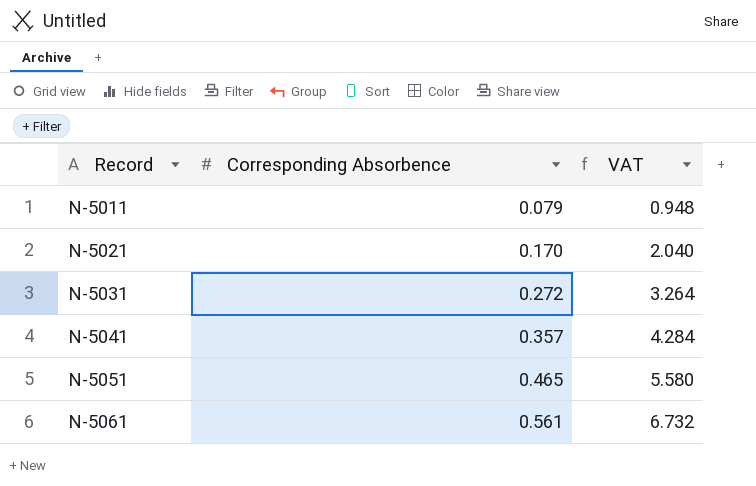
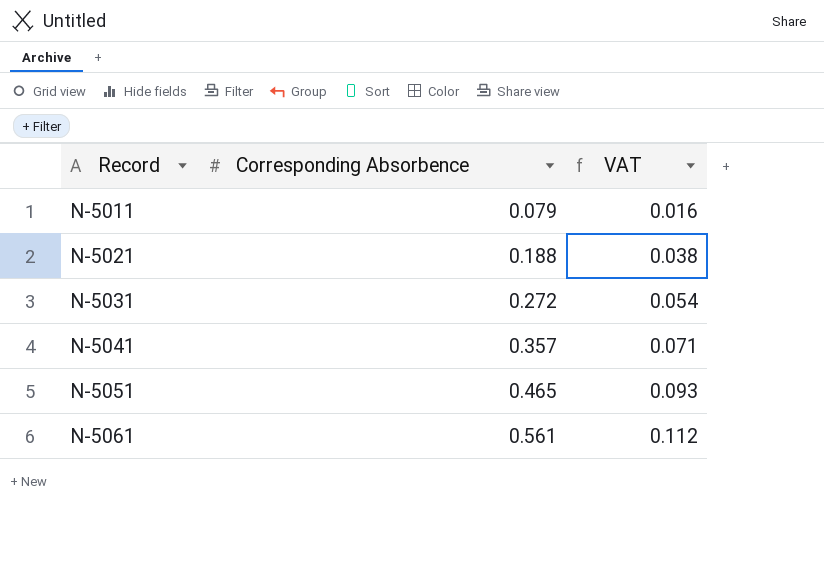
column VAT | formula: [Corresponding Absorbence] * 12 -> [Corresponding Absorbence] * 0.2
N-5021 | Corresponding Absorbence: 0.170 -> 0.188

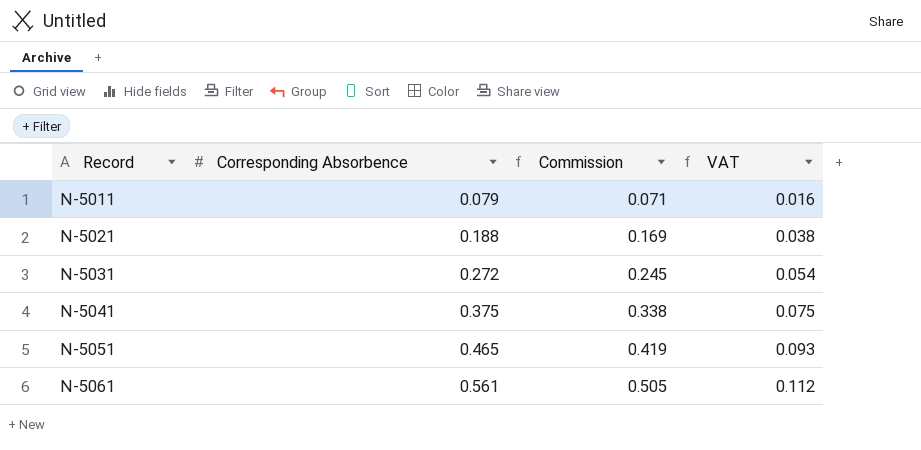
column Commission | formula: none -> [Corresponding Absorbence] * 0.9
N-5041 | Corresponding Absorbence: 0.357 -> 0.375
N-5041 | VAT: 0.071 -> 0.075

